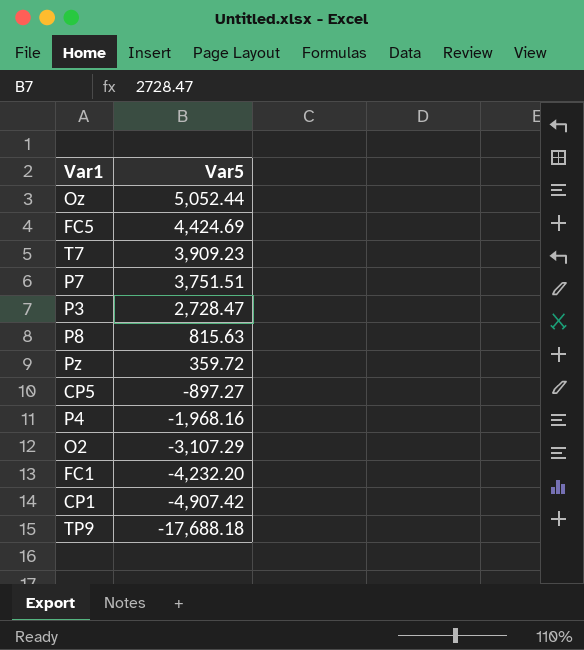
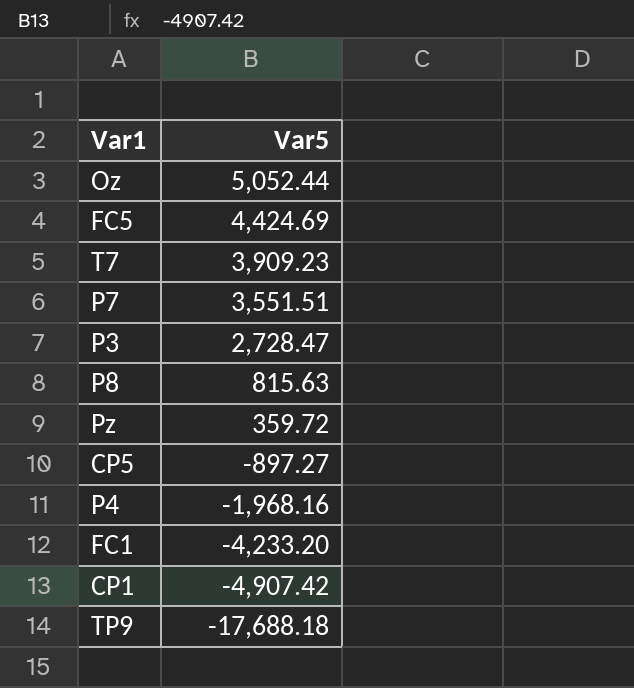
row O2: -3,107.29 -> none
P7 | Var5: 3,751.51 -> 3,551.51
FC1 | Var5: -4,232.20 -> -4,233.20

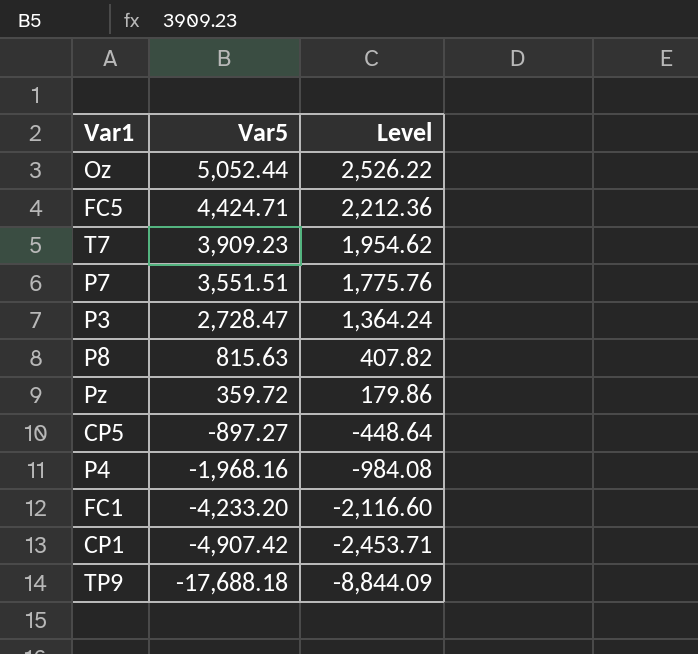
column Level | formula: none -> [Var5] * 0.5
FC5 | Var5: 4,424.69 -> 4,424.71

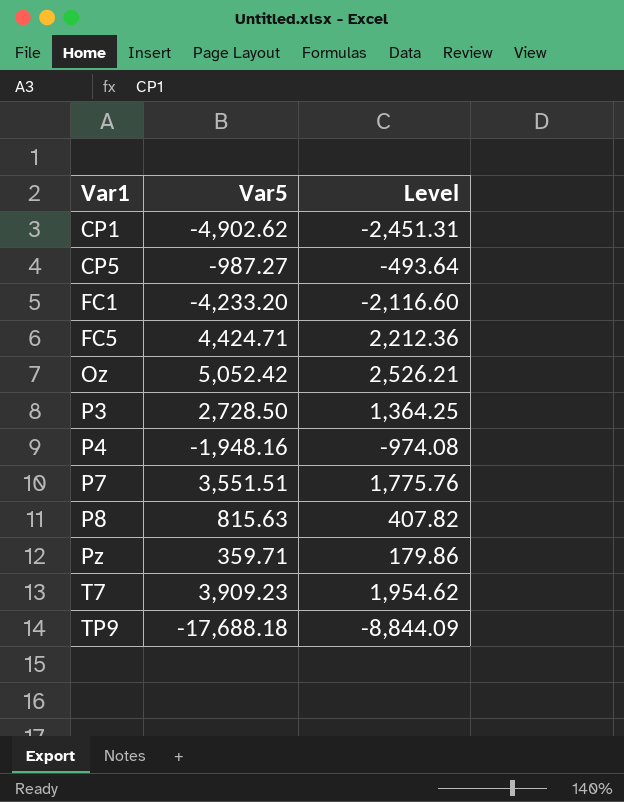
row order: Var5 descending -> Var1 ascending
CP1 | Var5: -4,907.42 -> -4,902.62
CP1 | Level: -2,453.71 -> -2,451.31
CP5 | Var5: -897.27 -> -987.27
CP5 | Level: -448.64 -> -493.64
Oz | Var5: 5,052.44 -> 5,052.42
Oz | Level: 2,526.22 -> 2,526.21
P3 | Var5: 2,728.47 -> 2,728.50
P3 | Level: 1,364.24 -> 1,364.25
P4 | Var5: -1,968.16 -> -1,948.16
P4 | Level: -984.08 -> -974.08
Pz | Var5: 359.72 -> 359.71

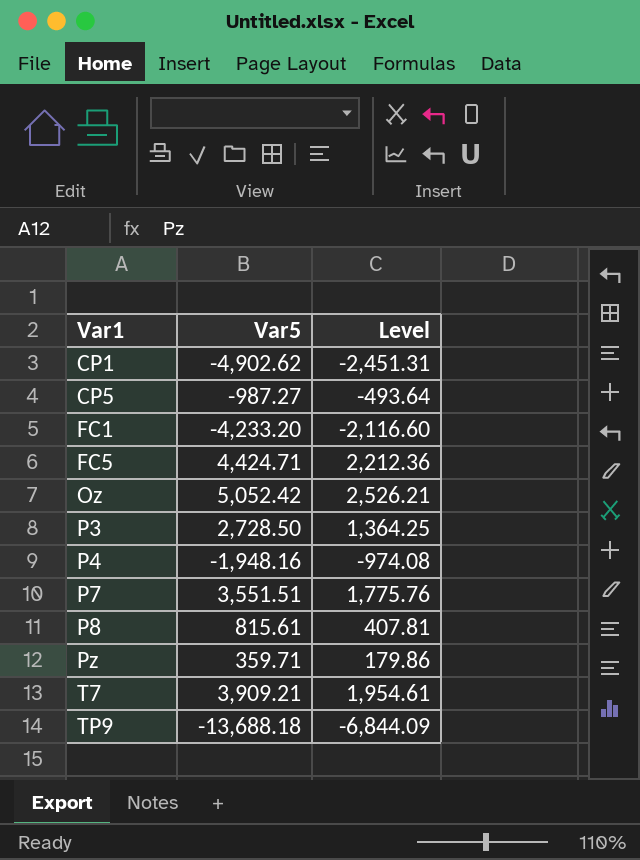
P8 | Var5: 815.63 -> 815.61
P8 | Level: 407.82 -> 407.81
T7 | Var5: 3,909.23 -> 3,909.21
T7 | Level: 1,954.62 -> 1,954.61
TP9 | Var5: -17,688.18 -> -13,688.18
TP9 | Level: -8,844.09 -> -6,844.09

